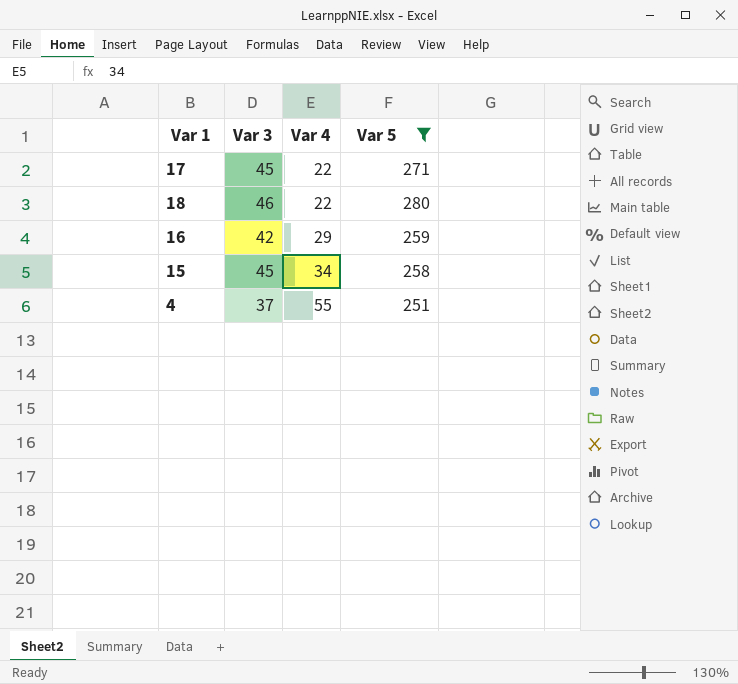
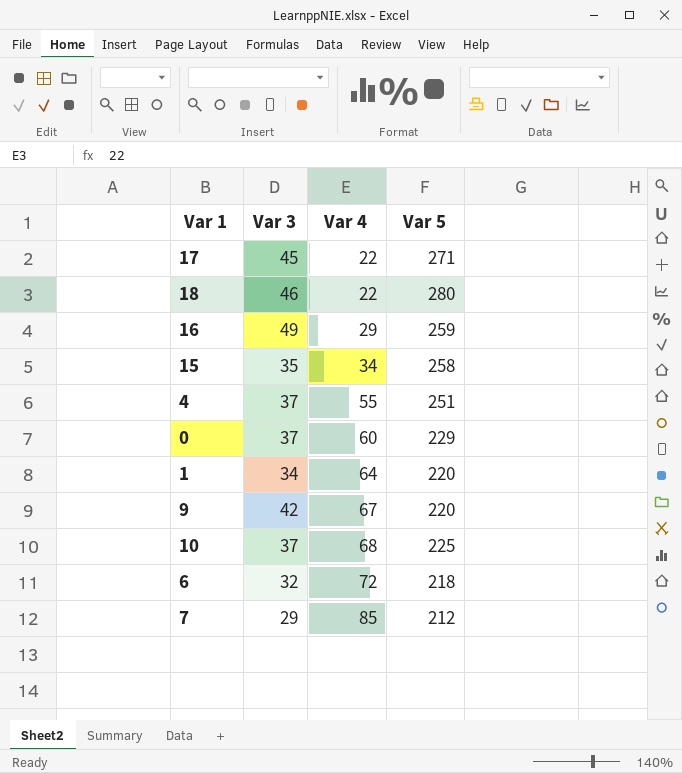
filter: Var 5 >= 251 -> none
16 | Var 3: 42 -> 49
15 | Var 3: 45 -> 35

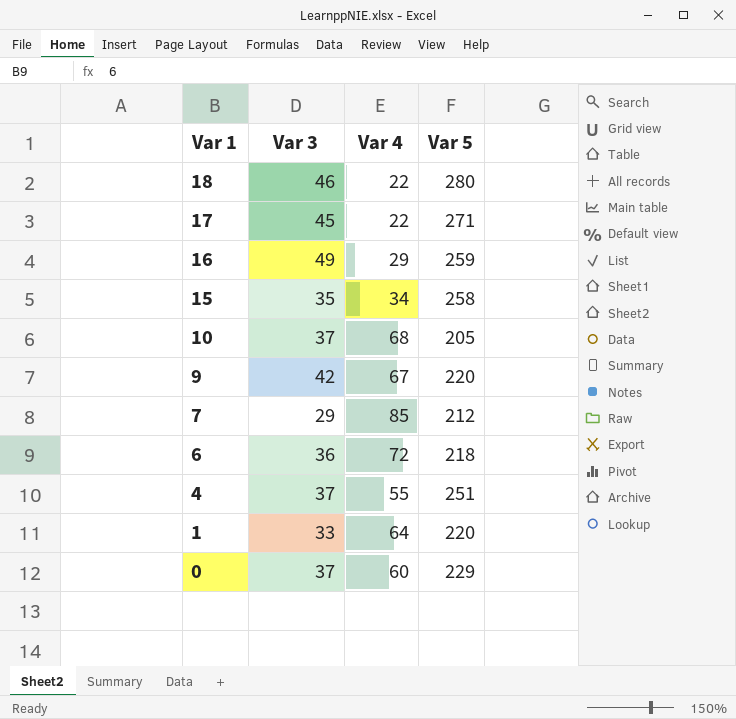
row order: Var 4 ascending -> Var 1 descending
10 | Var 5: 225 -> 205
6 | Var 3: 32 -> 36
1 | Var 3: 34 -> 33

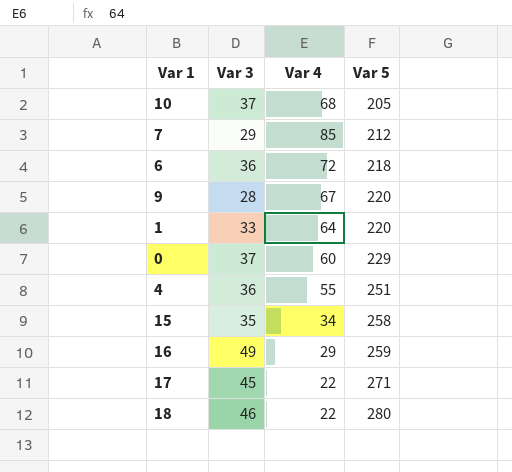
row order: Var 1 descending -> Var 5 ascending
9 | Var 3: 42 -> 28
4 | Var 3: 37 -> 36

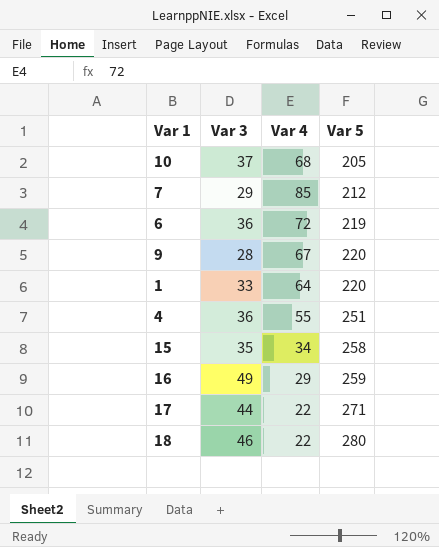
row 0: 37 | 60 | 229 -> none
6 | Var 5: 218 -> 219
17 | Var 3: 45 -> 44

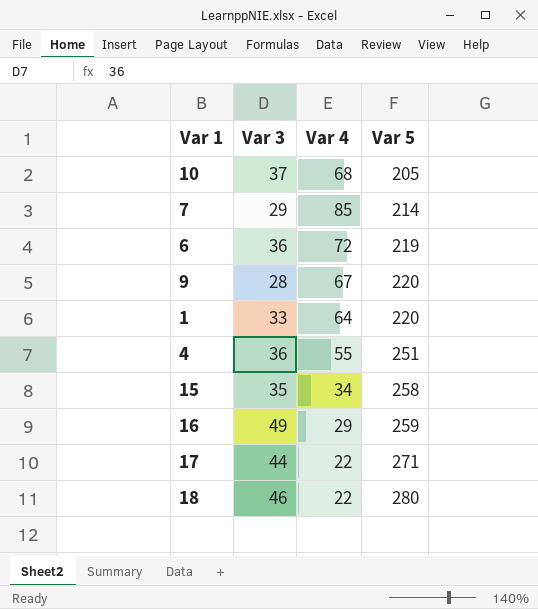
7 | Var 5: 212 -> 214

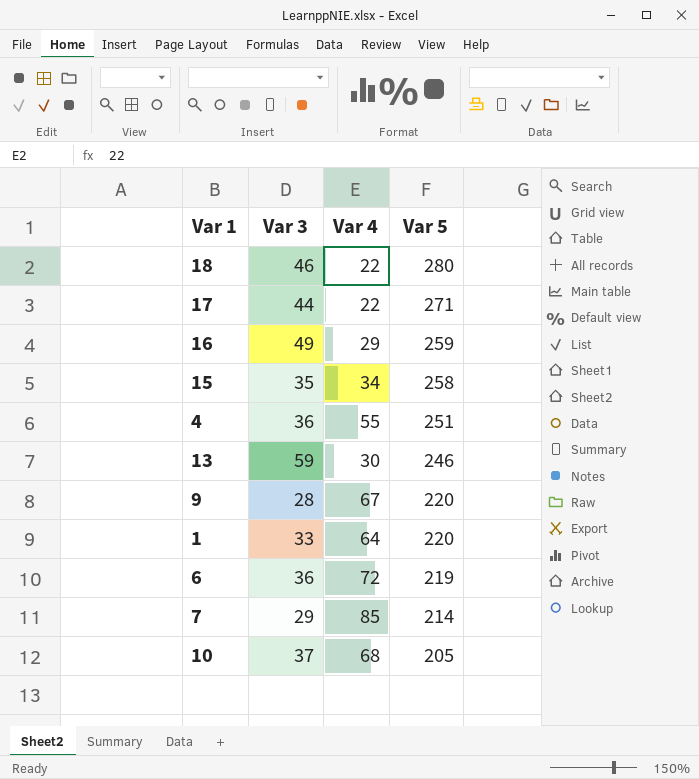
row order: Var 5 ascending -> Var 5 descending
row 13: none -> 59 | 30 | 246

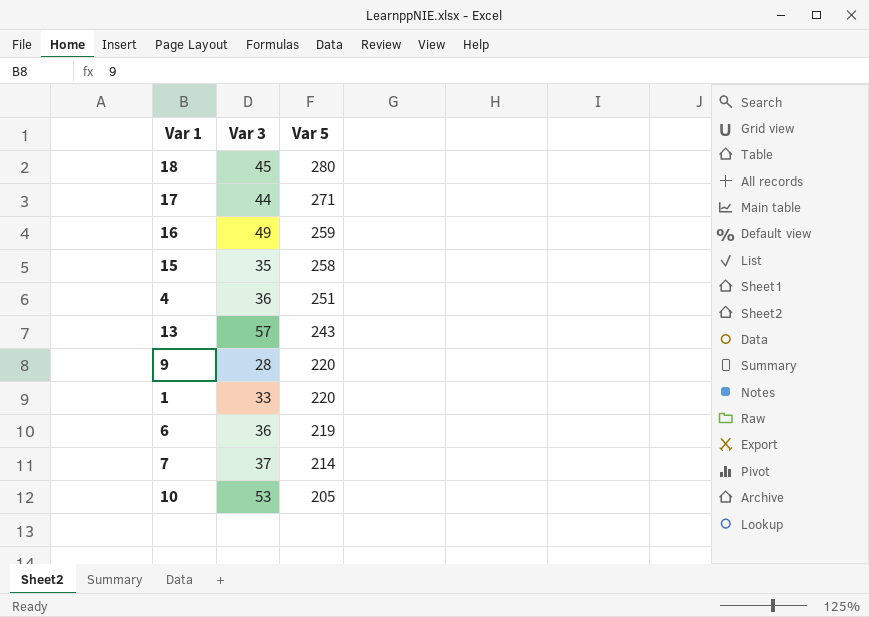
column Var 4 | position: 3 -> none
18 | Var 3: 46 -> 45
13 | Var 3: 59 -> 57
13 | Var 5: 246 -> 243
7 | Var 3: 29 -> 37
10 | Var 3: 37 -> 53

